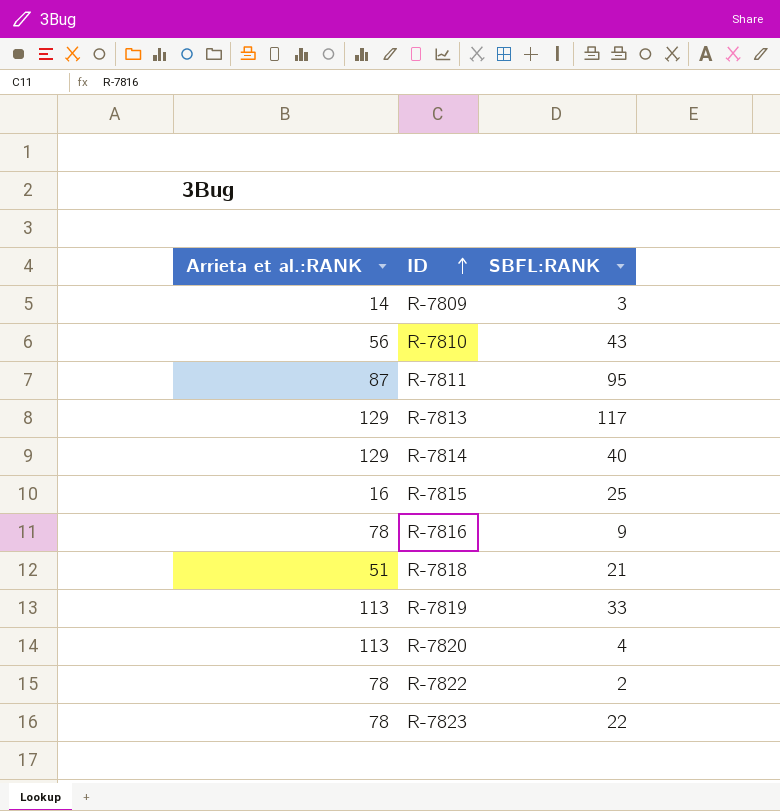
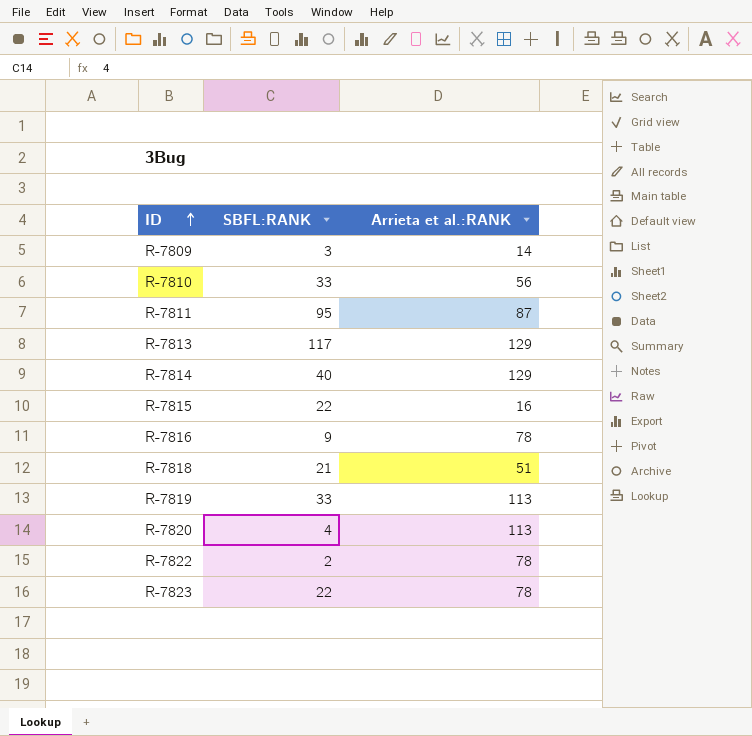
column Arrieta et al.:RANK | position: 1 -> 3
R-7810 | SBFL:RANK: 43 -> 33
R-7815 | SBFL:RANK: 25 -> 22

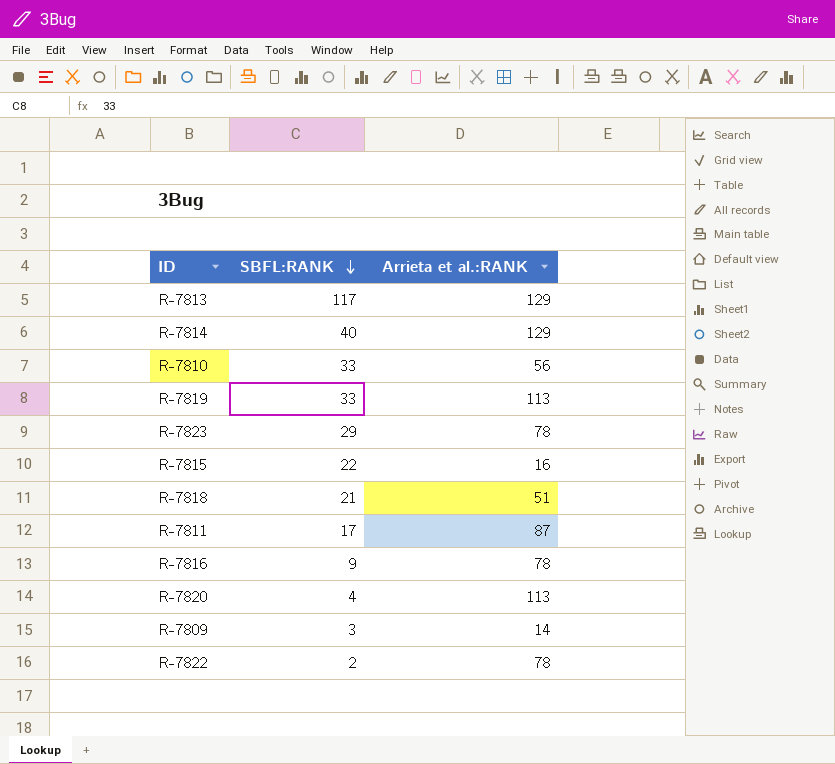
row order: ID ascending -> SBFL:RANK descending
R-7823 | SBFL:RANK: 22 -> 29
R-7811 | SBFL:RANK: 95 -> 17

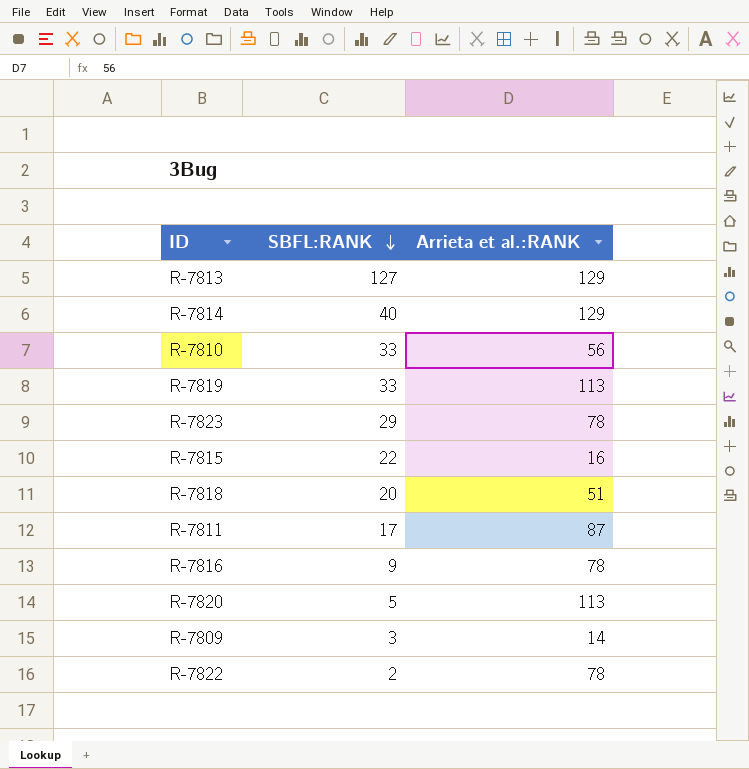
R-7813 | SBFL:RANK: 117 -> 127
R-7818 | SBFL:RANK: 21 -> 20
R-7820 | SBFL:RANK: 4 -> 5

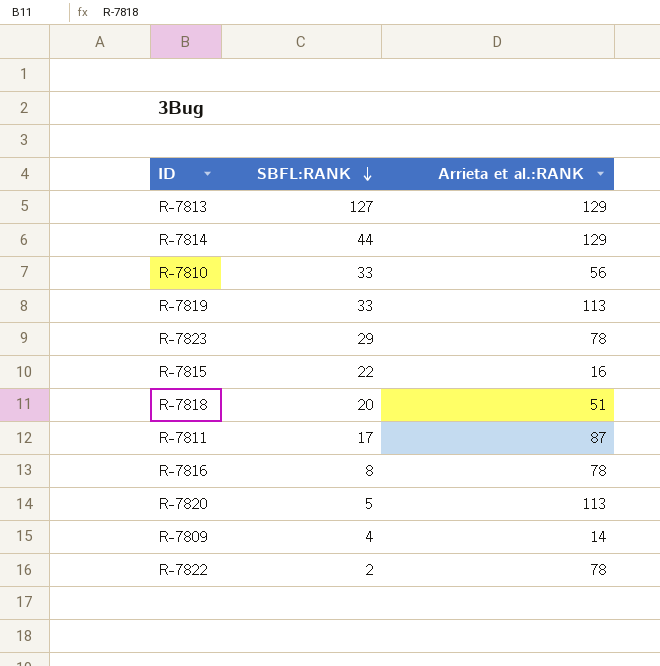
R-7814 | SBFL:RANK: 40 -> 44
R-7816 | SBFL:RANK: 9 -> 8
R-7809 | SBFL:RANK: 3 -> 4

